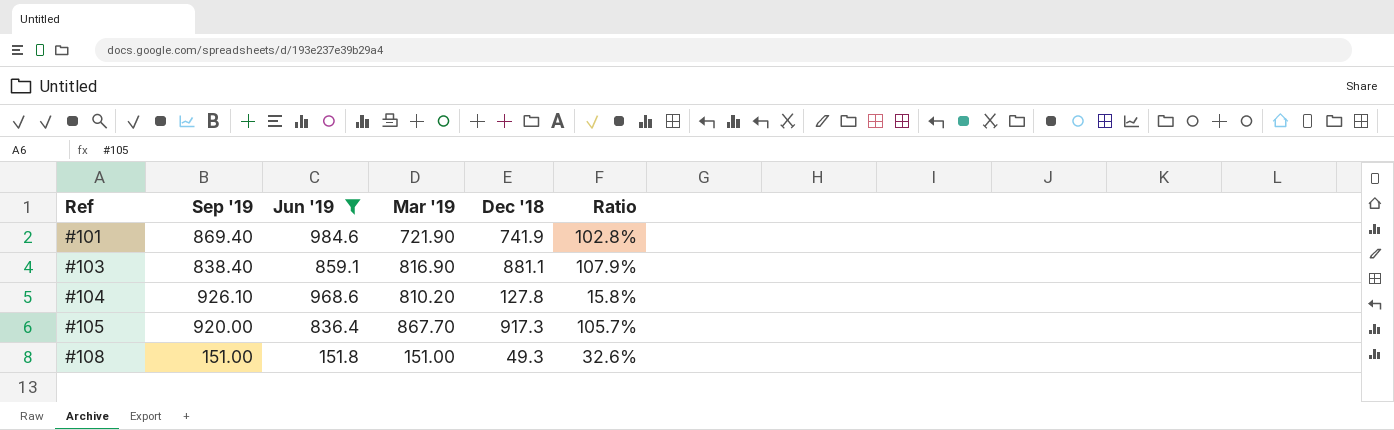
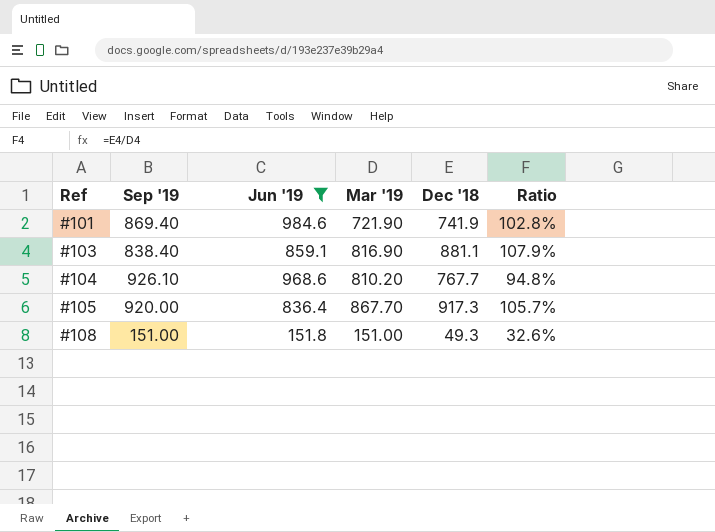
#104 | Dec '18: 127.8 -> 767.7
#104 | Ratio: 15.8% -> 94.8%

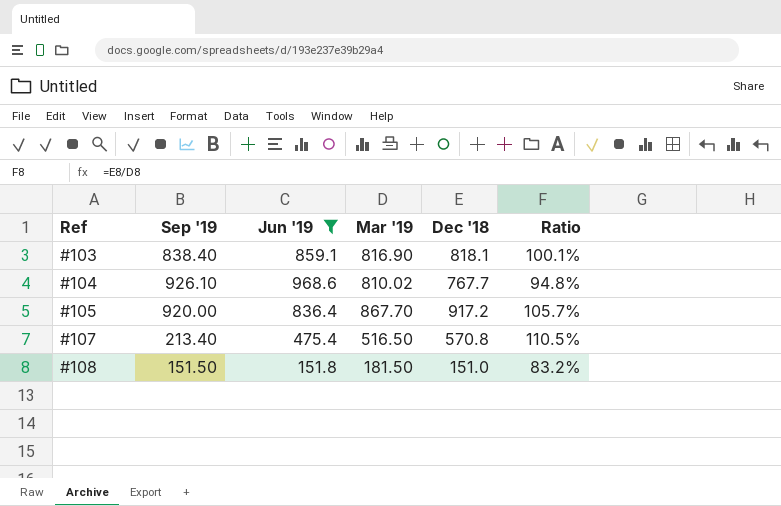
row #101: 869.40 | 984.6 | 721.90 | 741.9 | 102.8% -> none
#103 | Dec '18: 881.1 -> 818.1
#103 | Ratio: 107.9% -> 100.1%
#104 | Mar '19: 810.20 -> 810.02
#105 | Dec '18: 917.3 -> 917.2
row #107: none -> 213.40 | 475.4 | 516.50 | 570.8 | 110.5%
#108 | Sep '19: 151.00 -> 151.50
#108 | Mar '19: 151.00 -> 181.50
#108 | Dec '18: 49.3 -> 151.0
#108 | Ratio: 32.6% -> 83.2%

